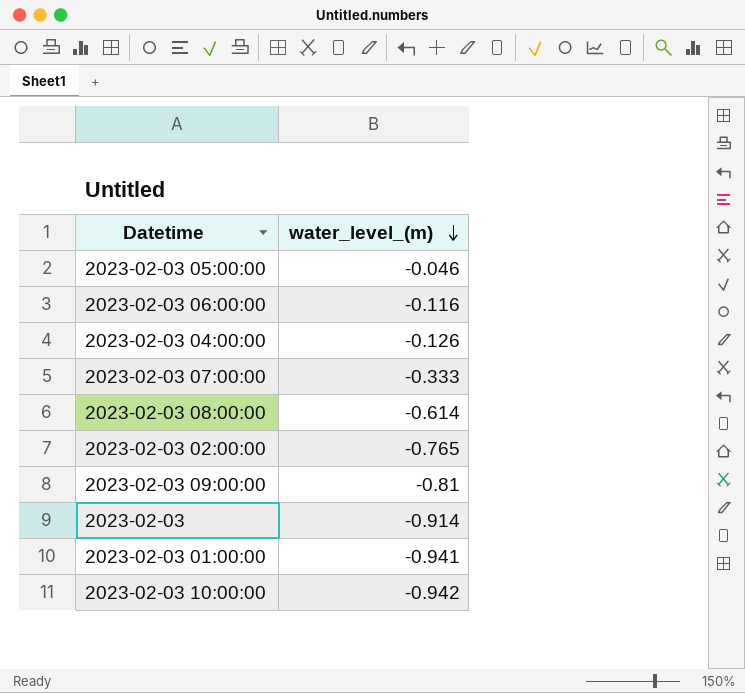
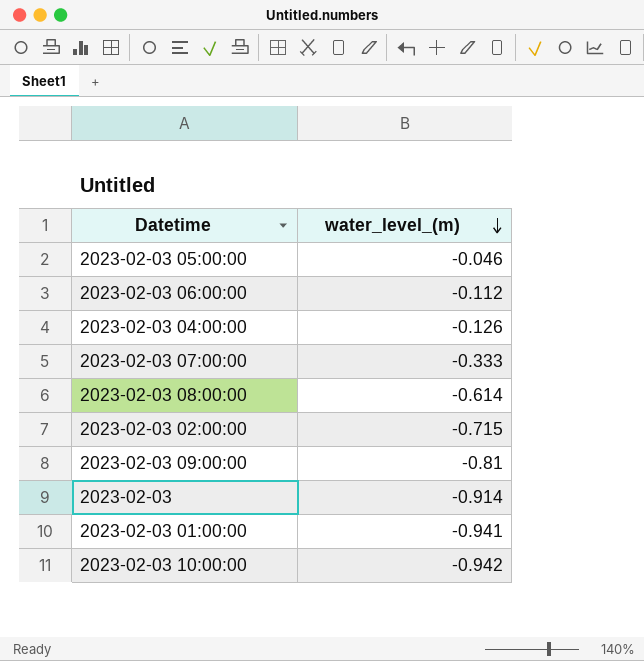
2023-02-03 06:00:00 | water_level_(m): -0.116 -> -0.112
2023-02-03 02:00:00 | water_level_(m): -0.765 -> -0.715

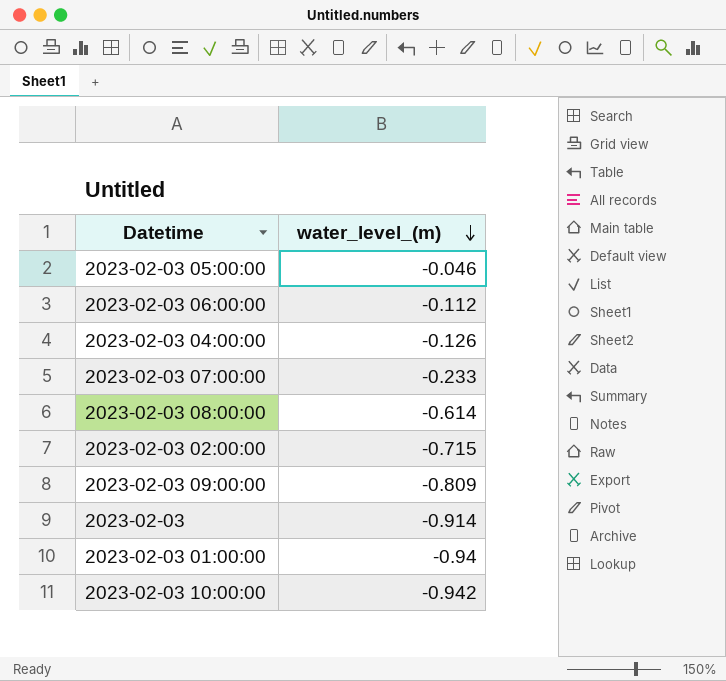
2023-02-03 07:00:00 | water_level_(m): -0.333 -> -0.233
2023-02-03 09:00:00 | water_level_(m): -0.81 -> -0.809
2023-02-03 01:00:00 | water_level_(m): -0.941 -> -0.94

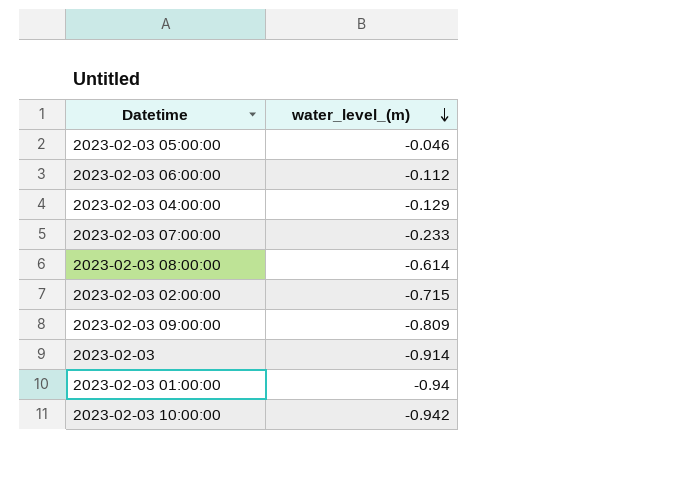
2023-02-03 04:00:00 | water_level_(m): -0.126 -> -0.129

